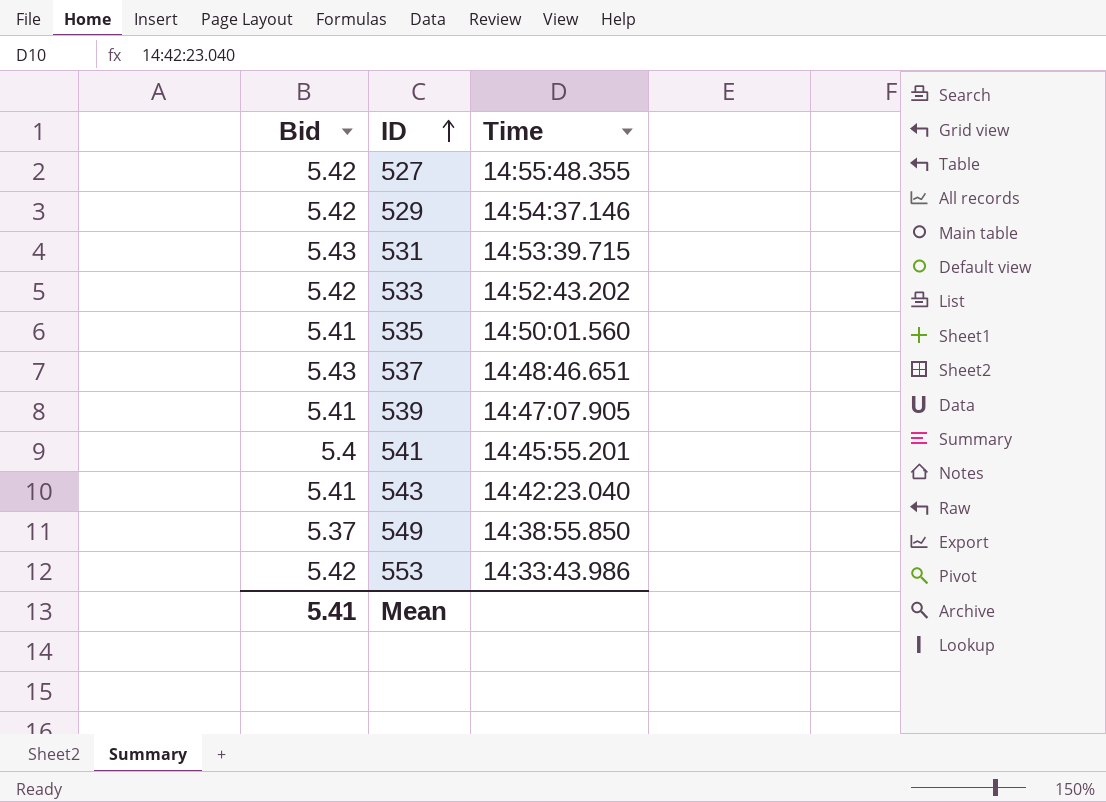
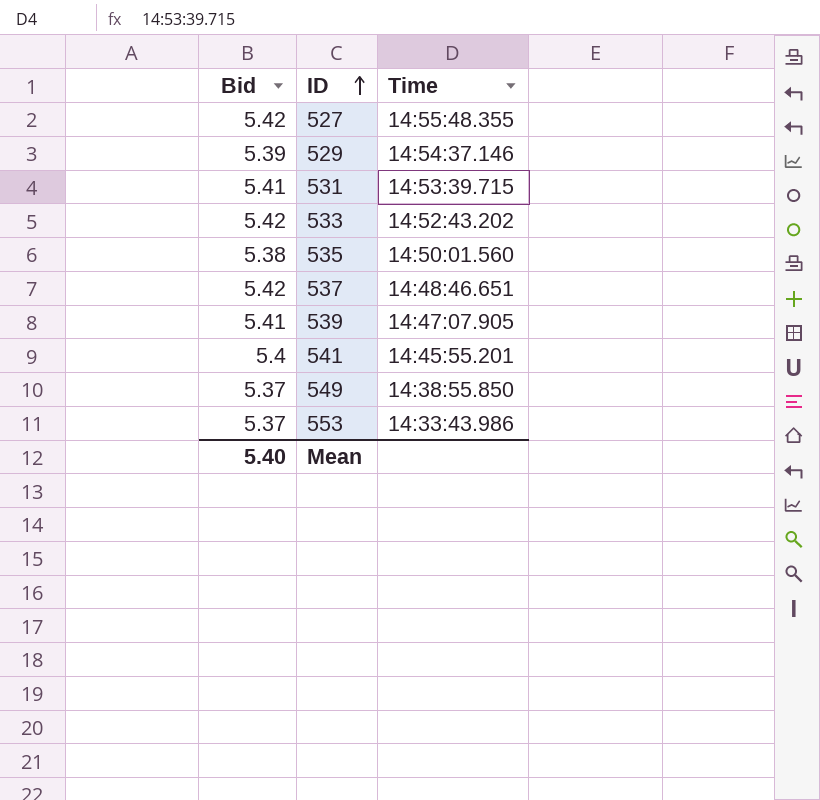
row 543: 5.41 | 14:42:23.040 -> none
529 | Bid: 5.42 -> 5.39
531 | Bid: 5.43 -> 5.41
535 | Bid: 5.41 -> 5.38
537 | Bid: 5.43 -> 5.42
553 | Bid: 5.42 -> 5.37
Mean | Bid: 5.41 -> 5.40

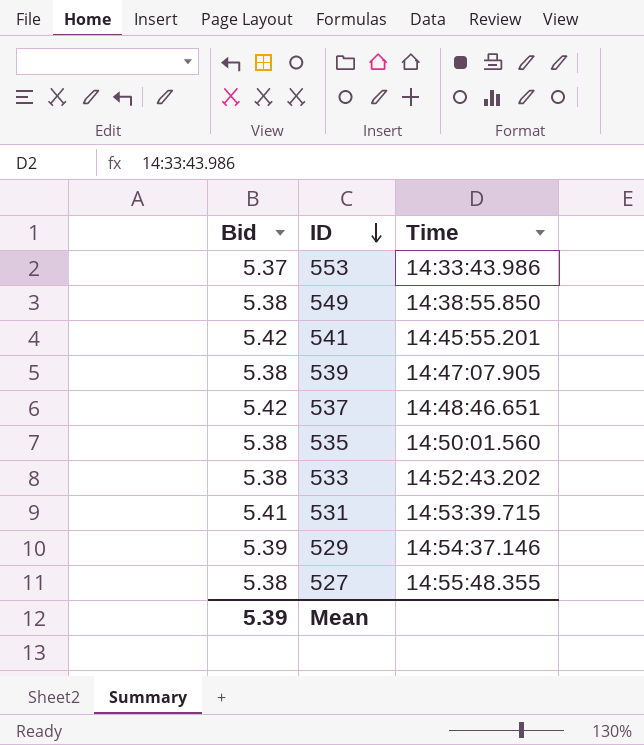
row order: ID ascending -> ID descending
549 | Bid: 5.37 -> 5.38
541 | Bid: 5.4 -> 5.42
539 | Bid: 5.41 -> 5.38
533 | Bid: 5.42 -> 5.38
527 | Bid: 5.42 -> 5.38
Mean | Bid: 5.40 -> 5.39

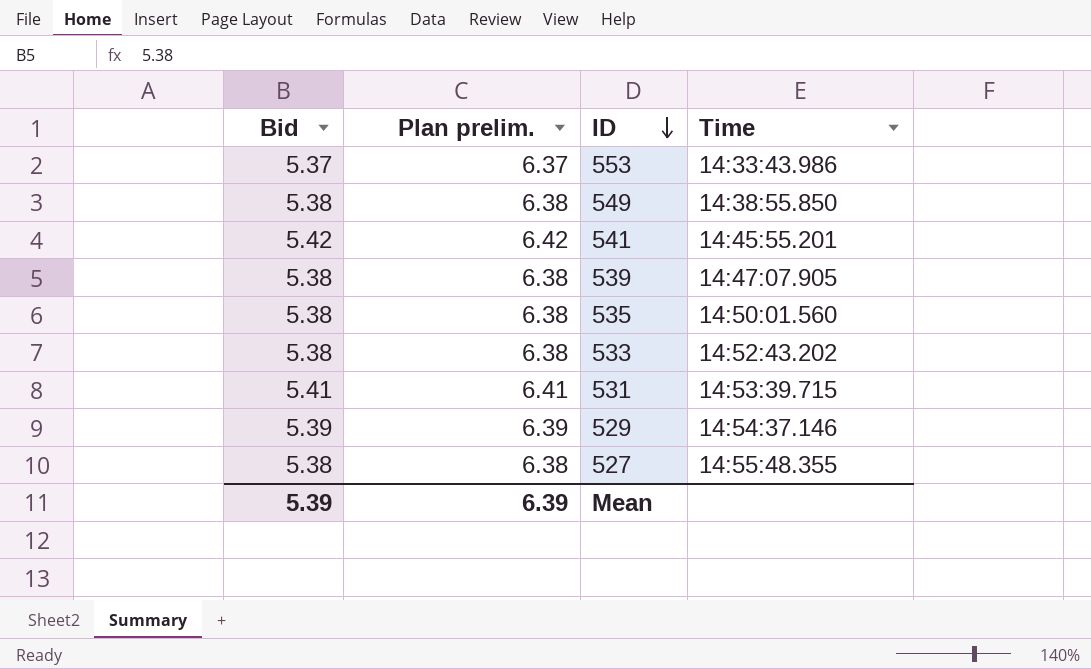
column Plan prelim. | formula: none -> [Bid] + 1
row 537: 5.42 | 14:48:46.651 -> none

